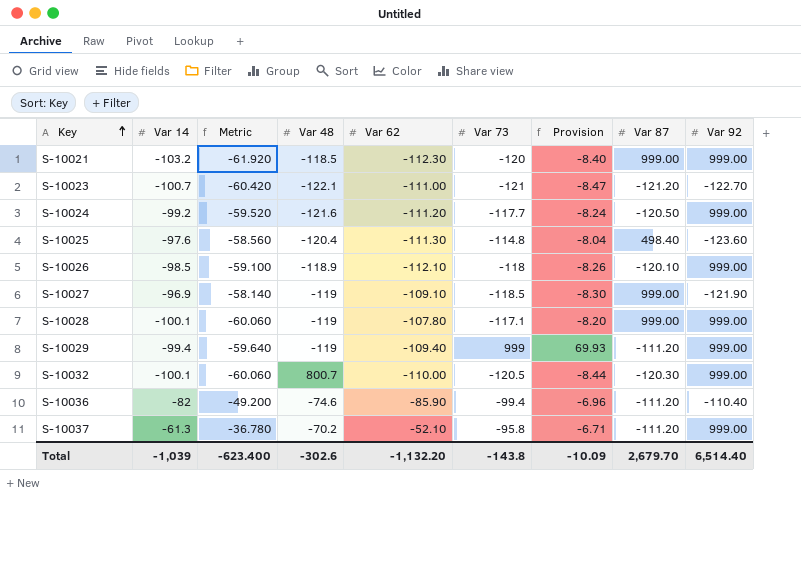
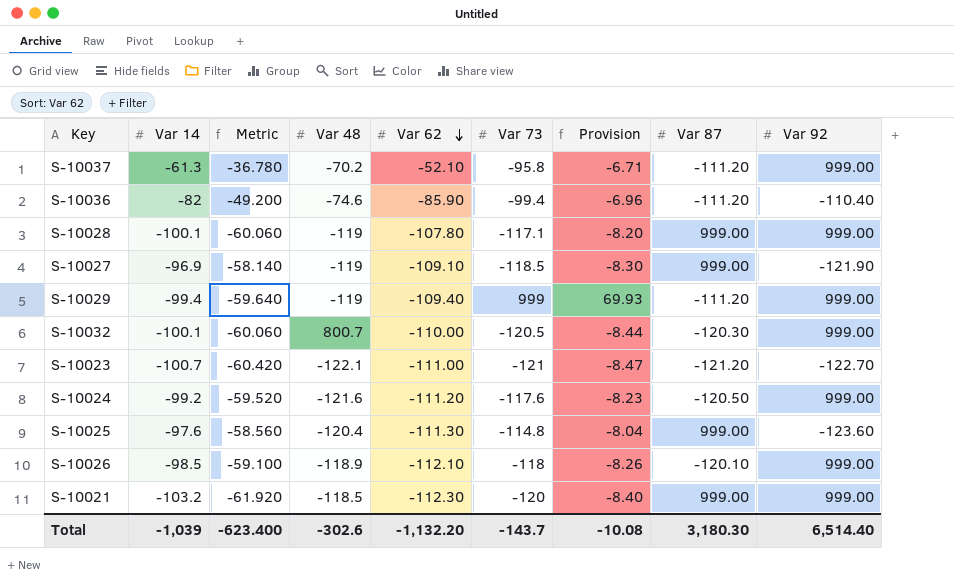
row order: Key ascending -> Var 62 descending
S-10024 | Var 73: -117.7 -> -117.6
S-10024 | Provision: -8.24 -> -8.23
S-10025 | Var 87: 498.40 -> 999.00
Total | Var 73: -143.8 -> -143.7
Total | Provision: -10.09 -> -10.08
Total | Var 87: 2,679.70 -> 3,180.30

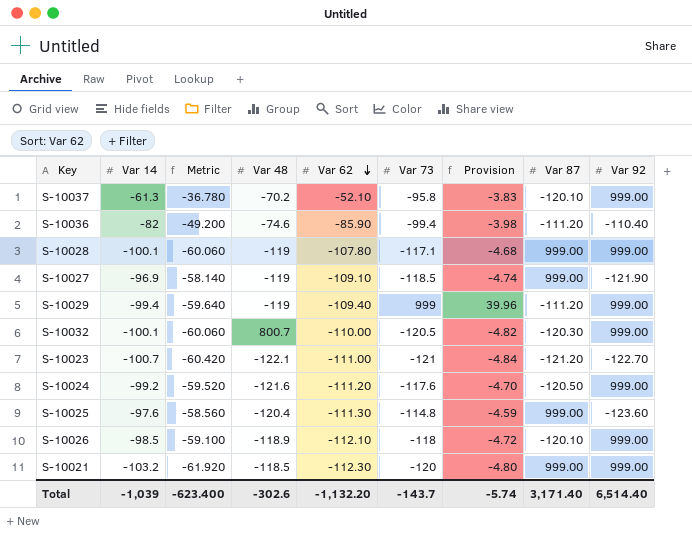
column Provision | formula: [Var 73] * 0.07 -> [Var 73] * 0.04
S-10037 | Var 87: -111.20 -> -120.10
Total | Provision: -10.08 -> -5.74
Total | Var 87: 3,180.30 -> 3,171.40

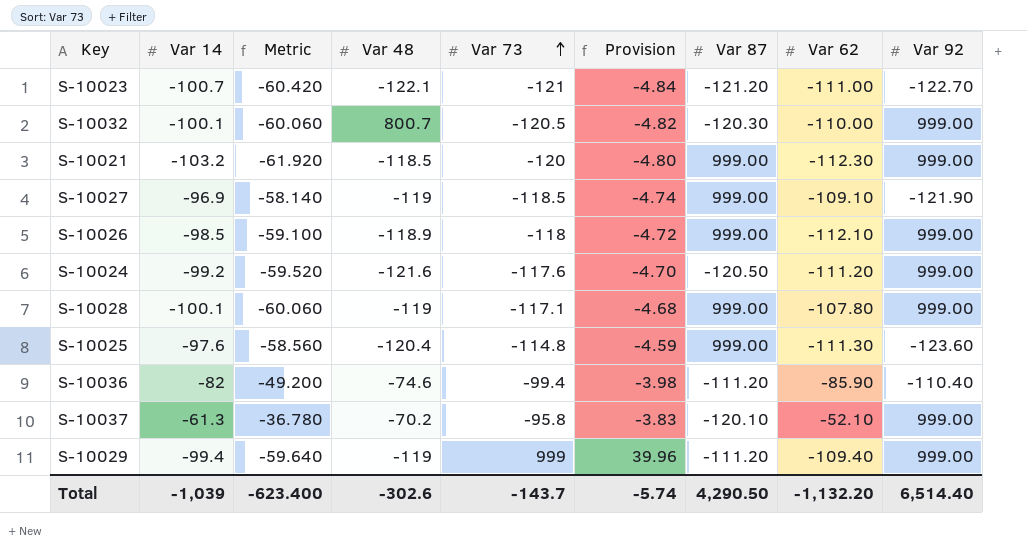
row order: Var 62 descending -> Var 73 ascending
column Var 62 | position: 5 -> 8
S-10026 | Var 87: -120.10 -> 999.00
Total | Var 87: 3,171.40 -> 4,290.50

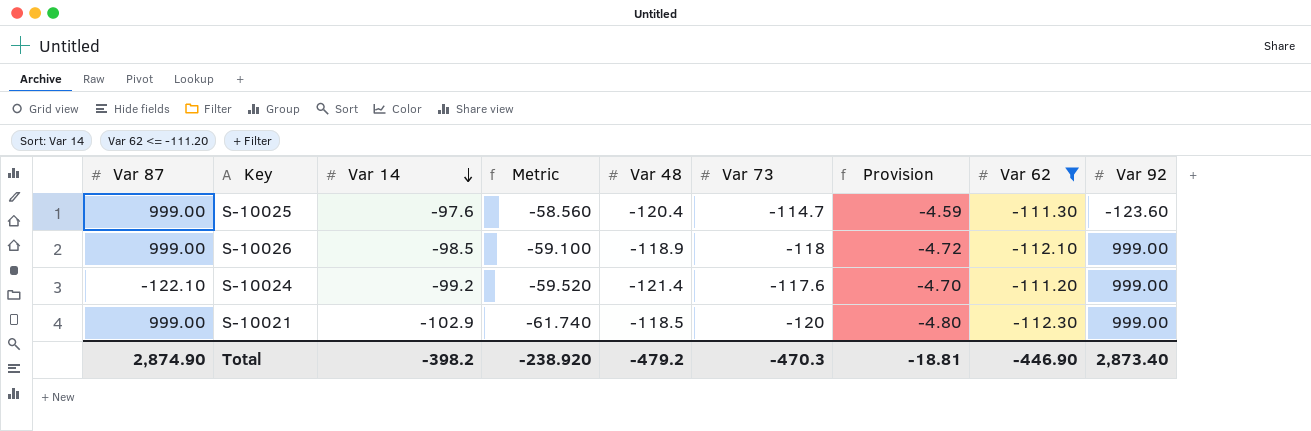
filter: none -> Var 62 <= -111.20
row order: Var 73 ascending -> Var 14 descending
column Var 87 | position: 7 -> 1
S-10025 | Var 73: -114.8 -> -114.7
S-10024 | Var 87: -120.50 -> -122.10
S-10024 | Var 48: -121.6 -> -121.4
S-10021 | Var 14: -103.2 -> -102.9
S-10021 | Metric: -61.920 -> -61.740
Total | Var 87: 4,290.50 -> 2,874.90
Total | Var 14: -1,039 -> -398.2
Total | Metric: -623.400 -> -238.920
Total | Var 48: -302.6 -> -479.2
Total | Var 73: -143.7 -> -470.3
Total | Provision: -5.74 -> -18.81
Total | Var 62: -1,132.20 -> -446.90
Total | Var 92: 6,514.40 -> 2,873.40

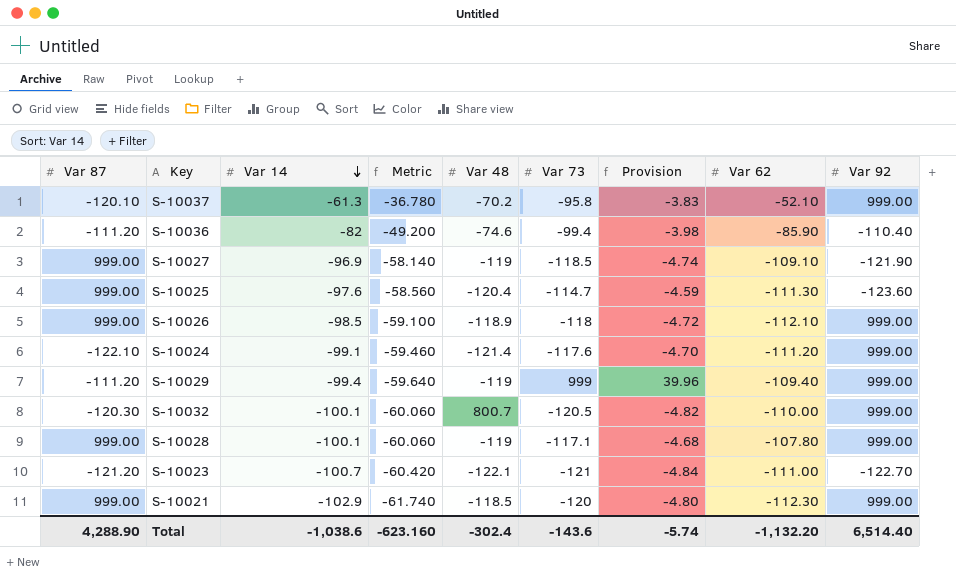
filter: Var 62 <= -111.20 -> none
S-10024 | Var 14: -99.2 -> -99.1
S-10024 | Metric: -59.520 -> -59.460
Total | Var 87: 2,874.90 -> 4,288.90
Total | Var 14: -398.2 -> -1,038.6
Total | Metric: -238.920 -> -623.160
Total | Var 48: -479.2 -> -302.4
Total | Var 73: -470.3 -> -143.6
Total | Provision: -18.81 -> -5.74
Total | Var 62: -446.90 -> -1,132.20
Total | Var 92: 2,873.40 -> 6,514.40

